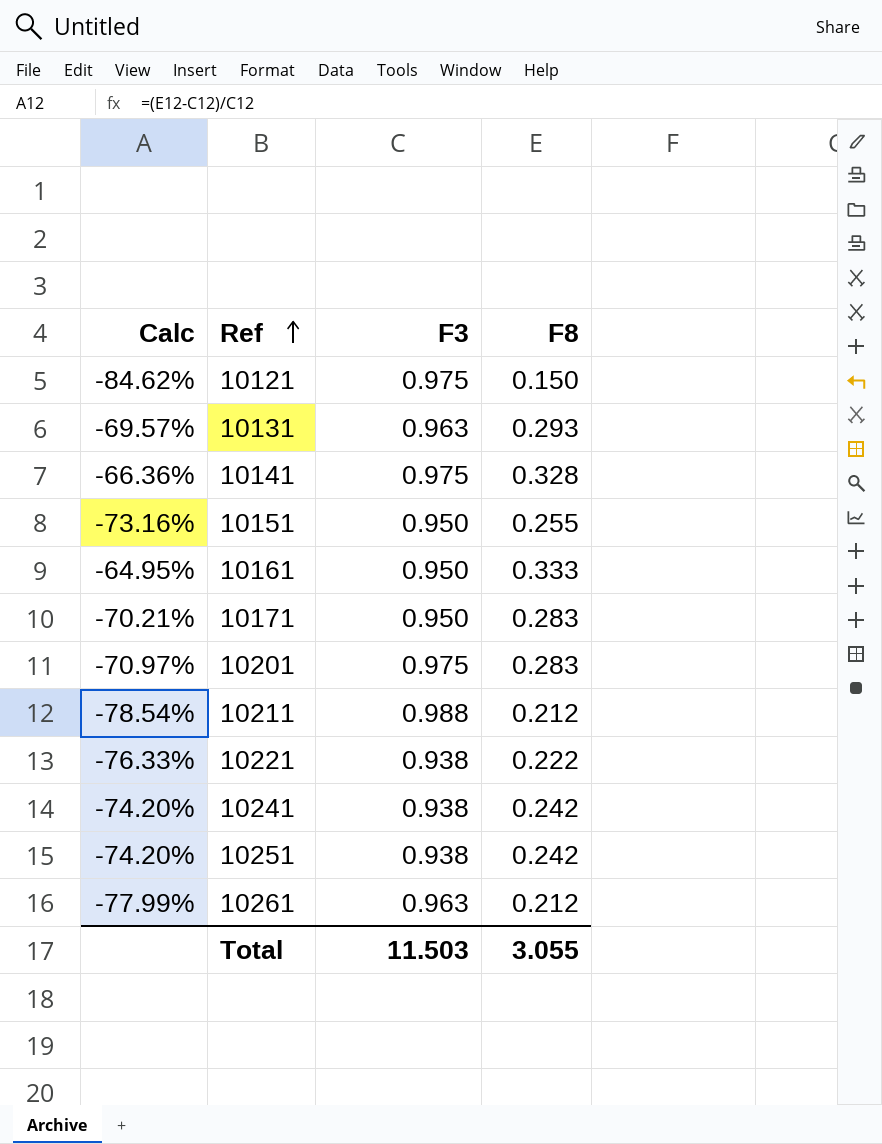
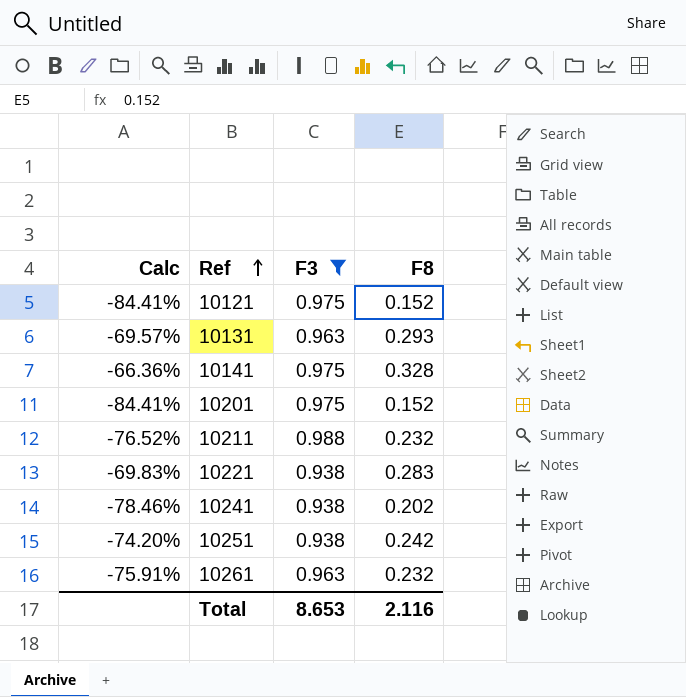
filter: none -> F3 != 0.950
10121 | Calc: -84.62% -> -84.41%
10121 | F8: 0.150 -> 0.152
10201 | Calc: -70.97% -> -84.41%
10201 | F8: 0.283 -> 0.152
10211 | Calc: -78.54% -> -76.52%
10211 | F8: 0.212 -> 0.232
10221 | Calc: -76.33% -> -69.83%
10221 | F8: 0.222 -> 0.283
10241 | Calc: -74.20% -> -78.46%
10241 | F8: 0.242 -> 0.202
10261 | Calc: -77.99% -> -75.91%
10261 | F8: 0.212 -> 0.232
Total | F3: 11.503 -> 8.653
Total | F8: 3.055 -> 2.116

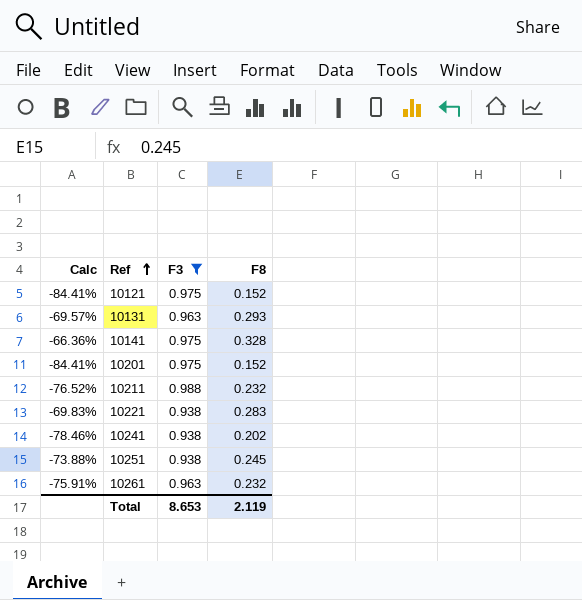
10251 | Calc: -74.20% -> -73.88%
10251 | F8: 0.242 -> 0.245
Total | F8: 2.116 -> 2.119

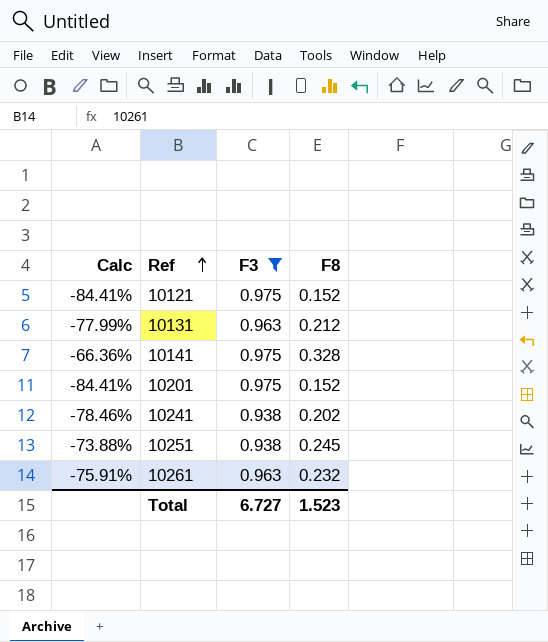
row 10211: -76.52% | 0.988 | 0.232 -> none
row 10221: -69.83% | 0.938 | 0.283 -> none
10131 | Calc: -69.57% -> -77.99%
10131 | F8: 0.293 -> 0.212
Total | F3: 8.653 -> 6.727
Total | F8: 2.119 -> 1.523

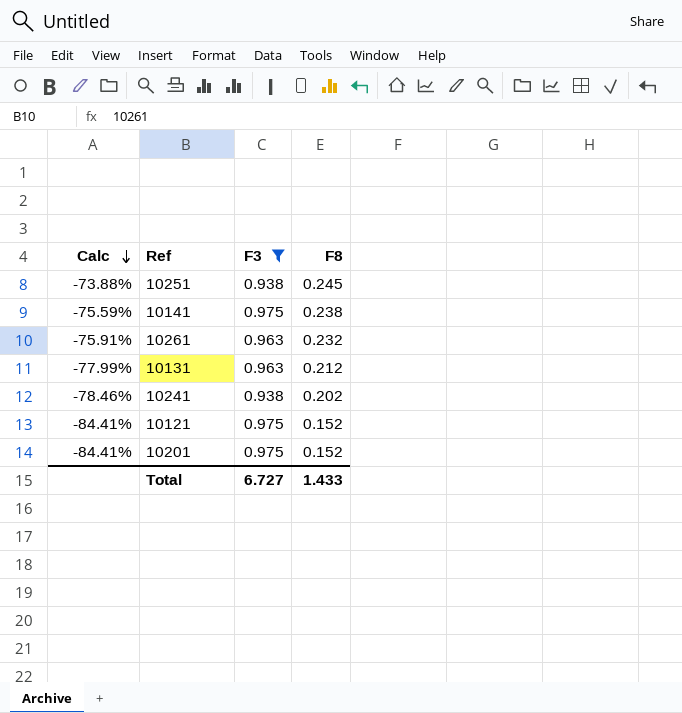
row order: Ref ascending -> Calc descending
10141 | Calc: -66.36% -> -75.59%
10141 | F8: 0.328 -> 0.238
Total | F8: 1.523 -> 1.433

